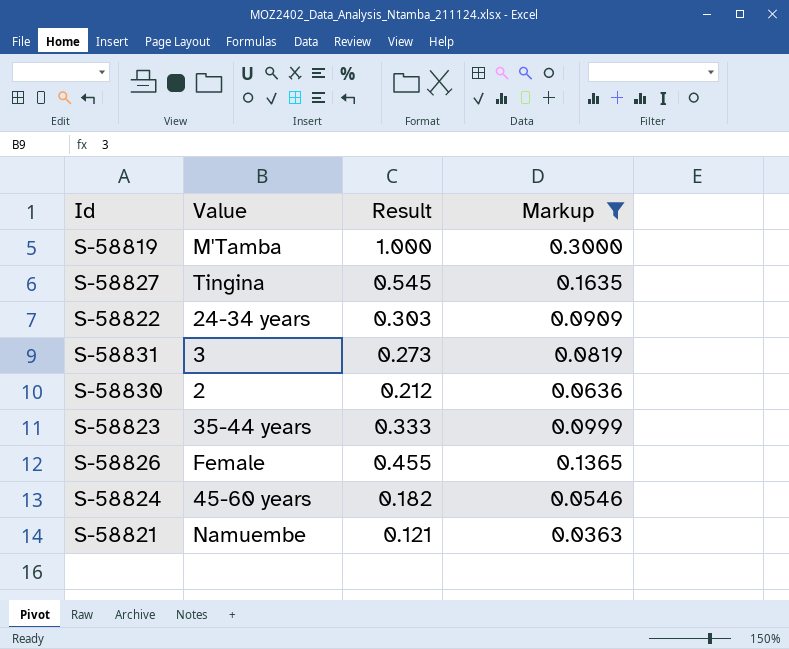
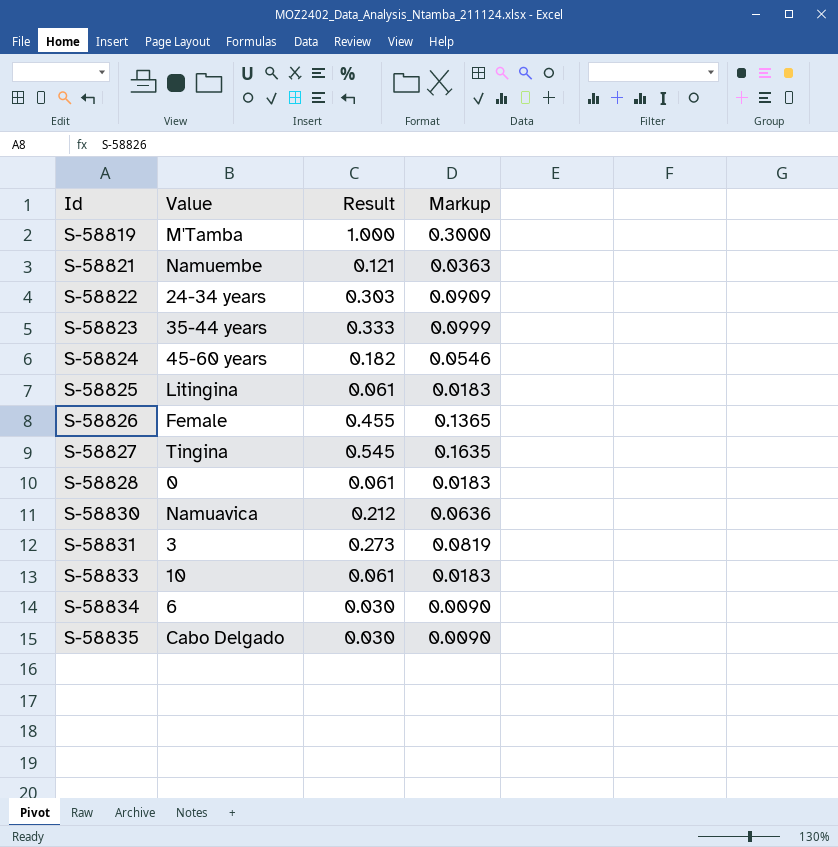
filter: Markup >= 0.0363 -> none
row order: none -> Id ascending
S-58830 | Value: 2 -> Namuavica

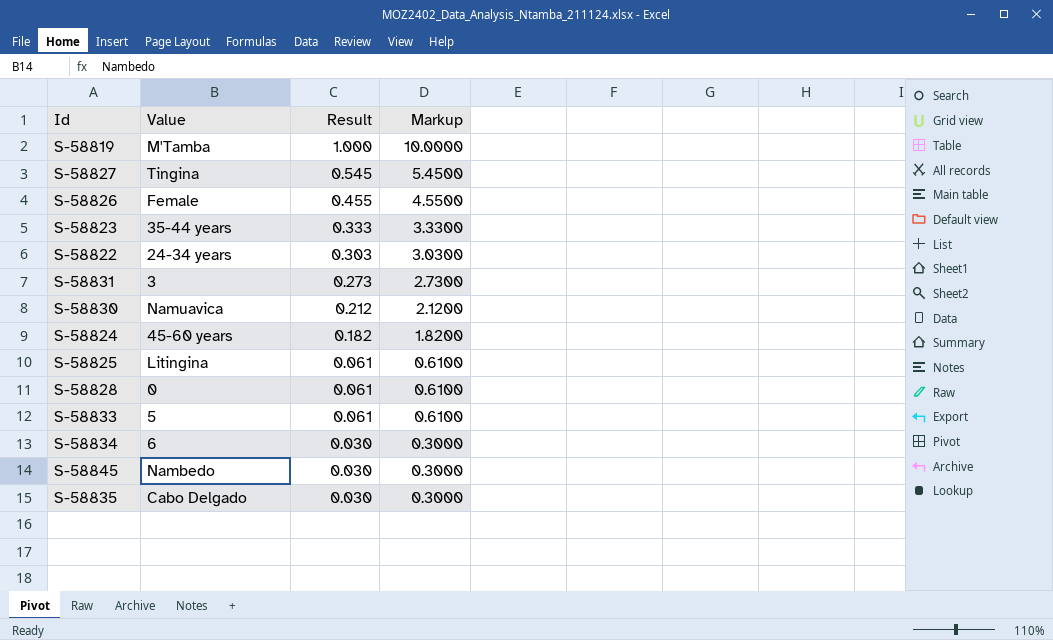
row order: Id ascending -> Result descending
column Markup | formula: [Result] * 0.3 -> [Result] * 10
row S-58821: Namuembe | 0.121 | 0.0363 -> none
S-58833 | Value: 10 -> 5
row S-58845: none -> Nambedo | 0.030 | 0.3000

